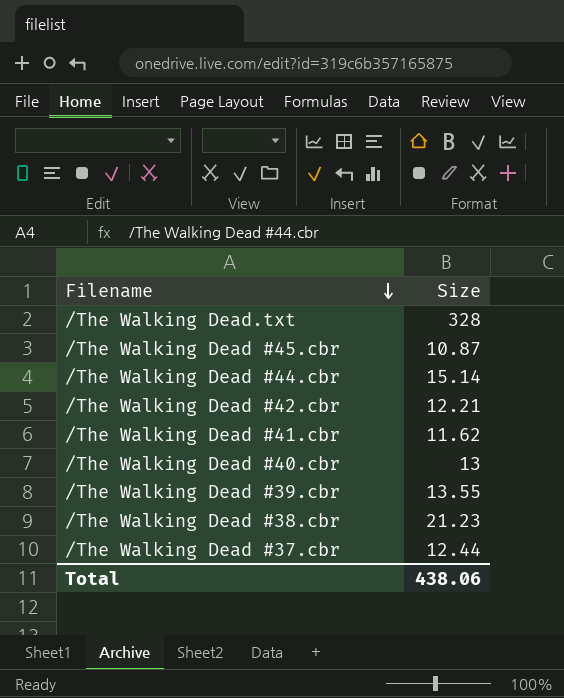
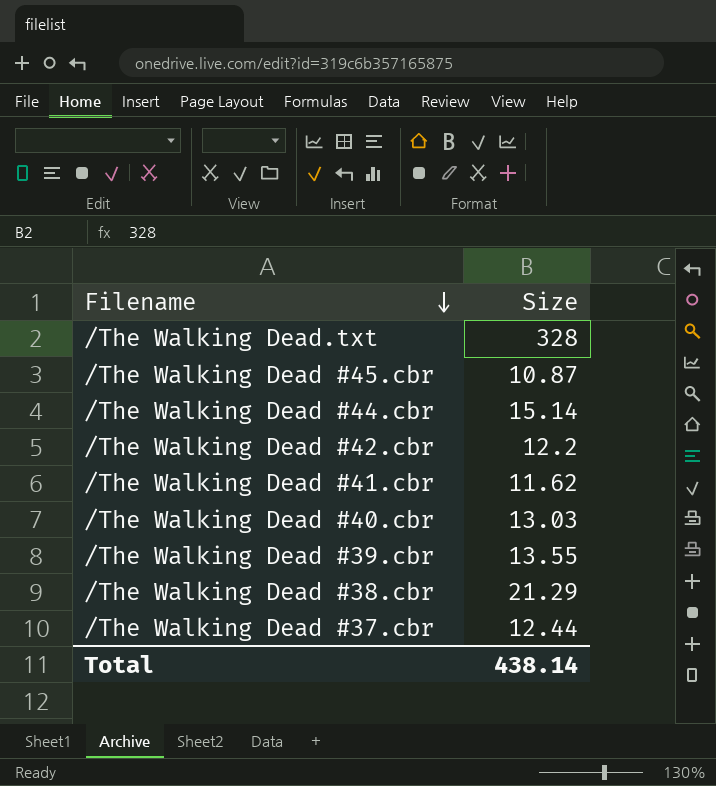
/The Walking Dead #42.cbr | Size: 12.21 -> 12.2
/The Walking Dead #40.cbr | Size: 13 -> 13.03
/The Walking Dead #38.cbr | Size: 21.23 -> 21.29
Total | Size: 438.06 -> 438.14

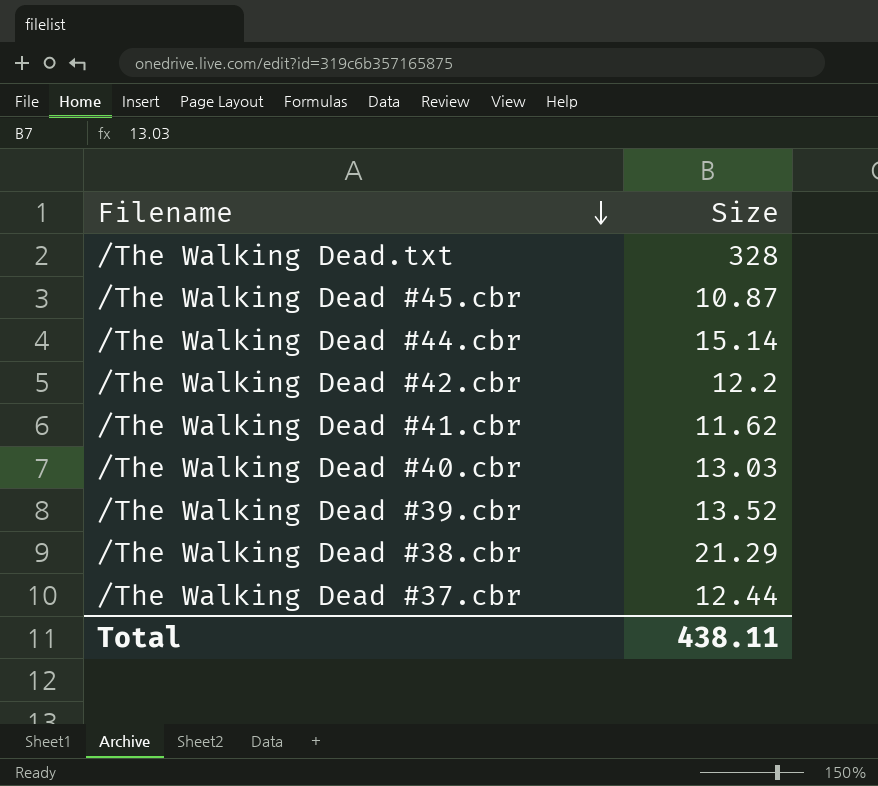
/The Walking Dead #39.cbr | Size: 13.55 -> 13.52
Total | Size: 438.14 -> 438.11

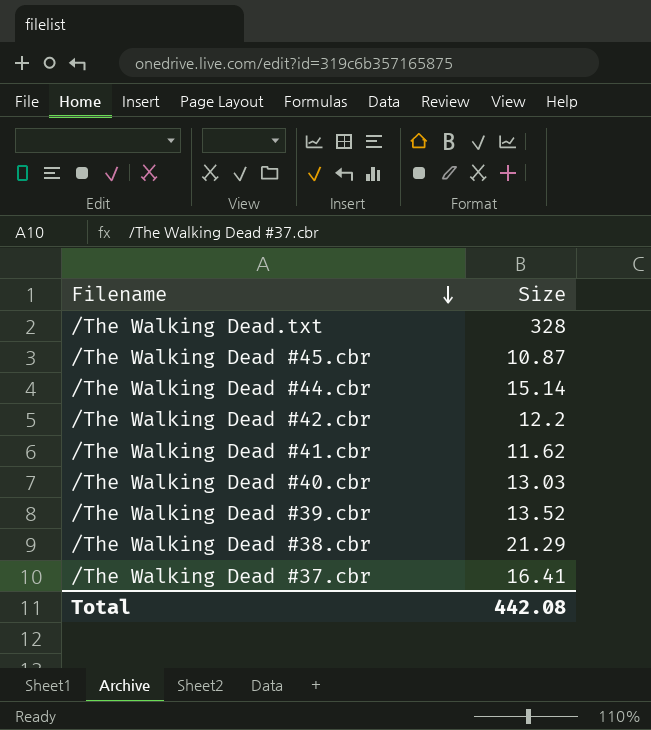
/The Walking Dead #37.cbr | Size: 12.44 -> 16.41
Total | Size: 438.11 -> 442.08

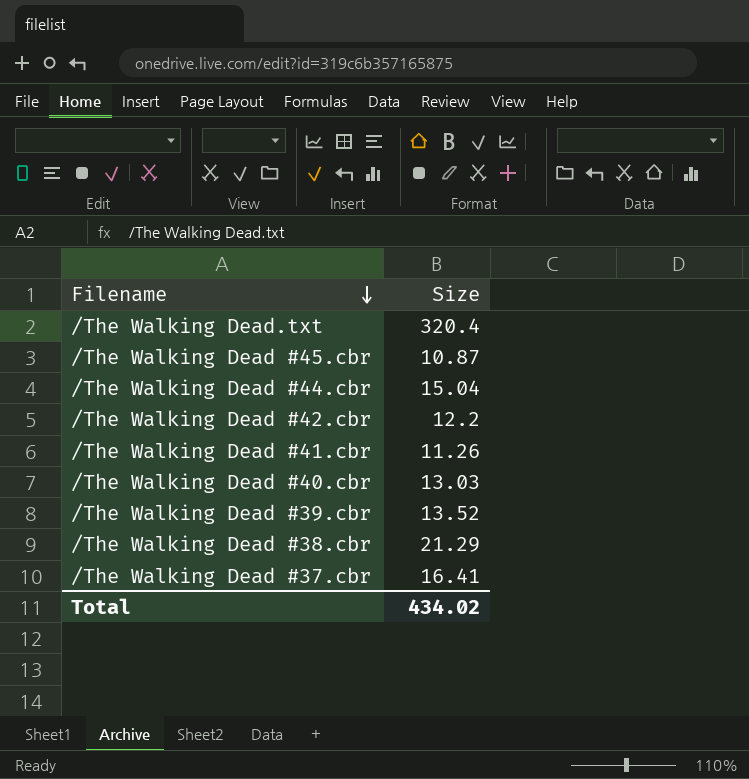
/The Walking Dead.txt | Size: 328 -> 320.4
/The Walking Dead #44.cbr | Size: 15.14 -> 15.04
/The Walking Dead #41.cbr | Size: 11.62 -> 11.26
Total | Size: 442.08 -> 434.02

